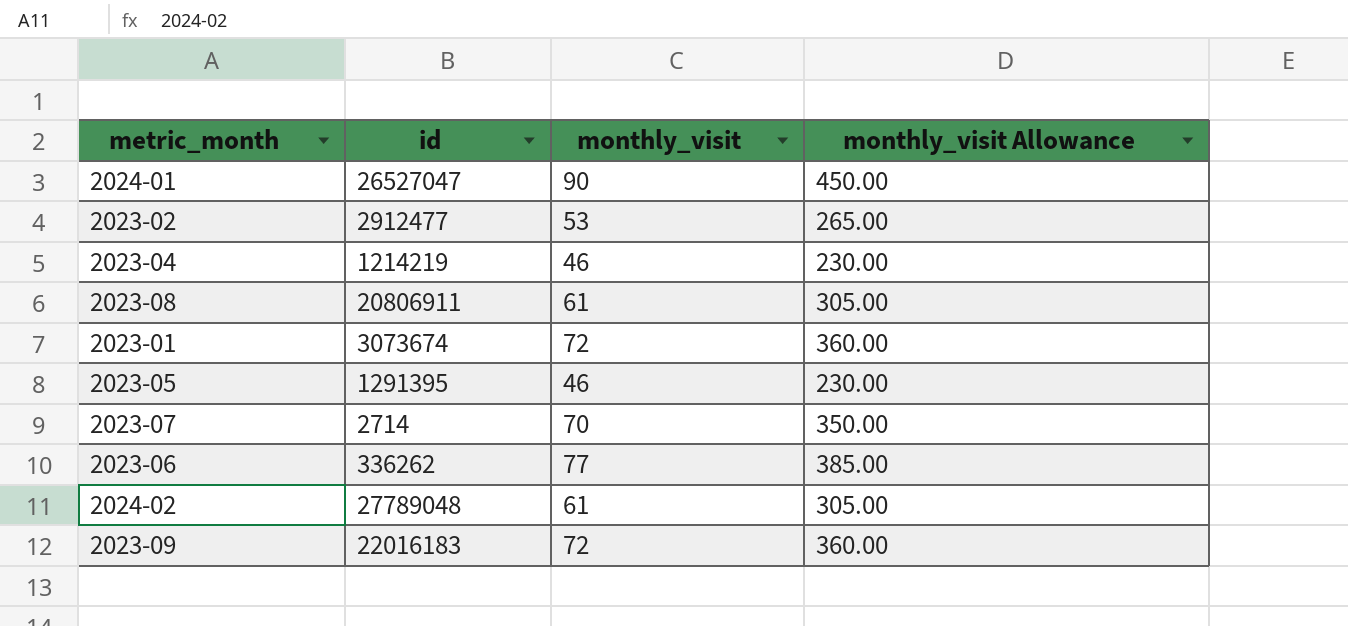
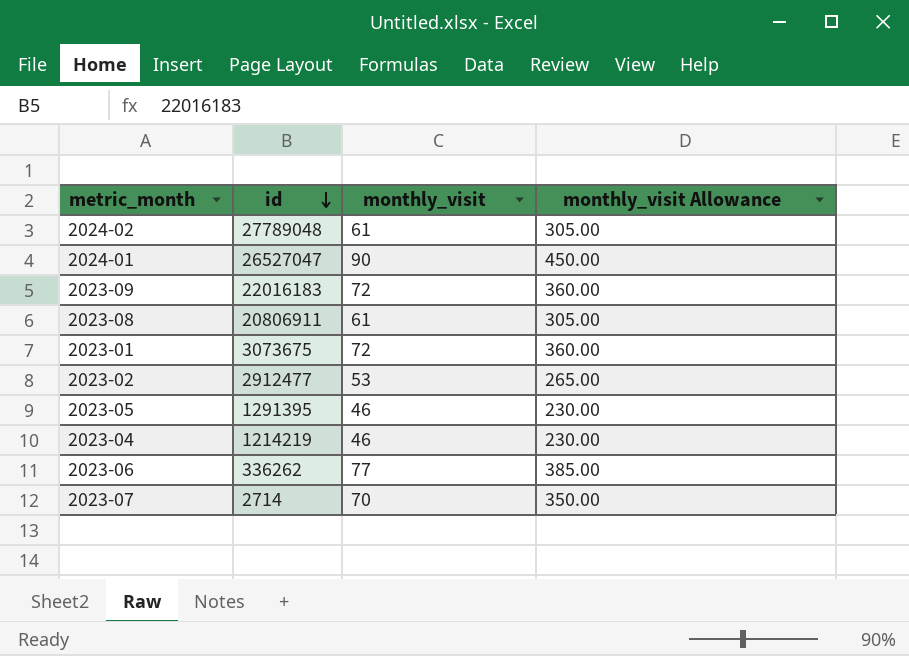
row order: none -> id descending
2023-01 | id: 3073674 -> 3073675

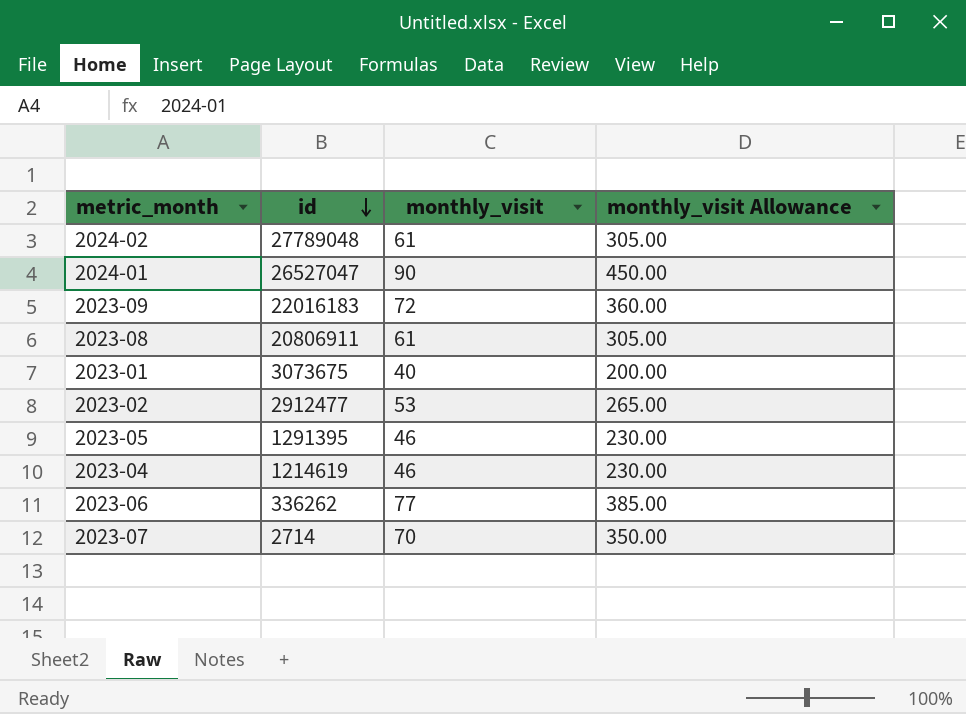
2023-01 | monthly_visit: 72 -> 40
2023-01 | monthly_visit Allowance: 360.00 -> 200.00
2023-04 | id: 1214219 -> 1214619

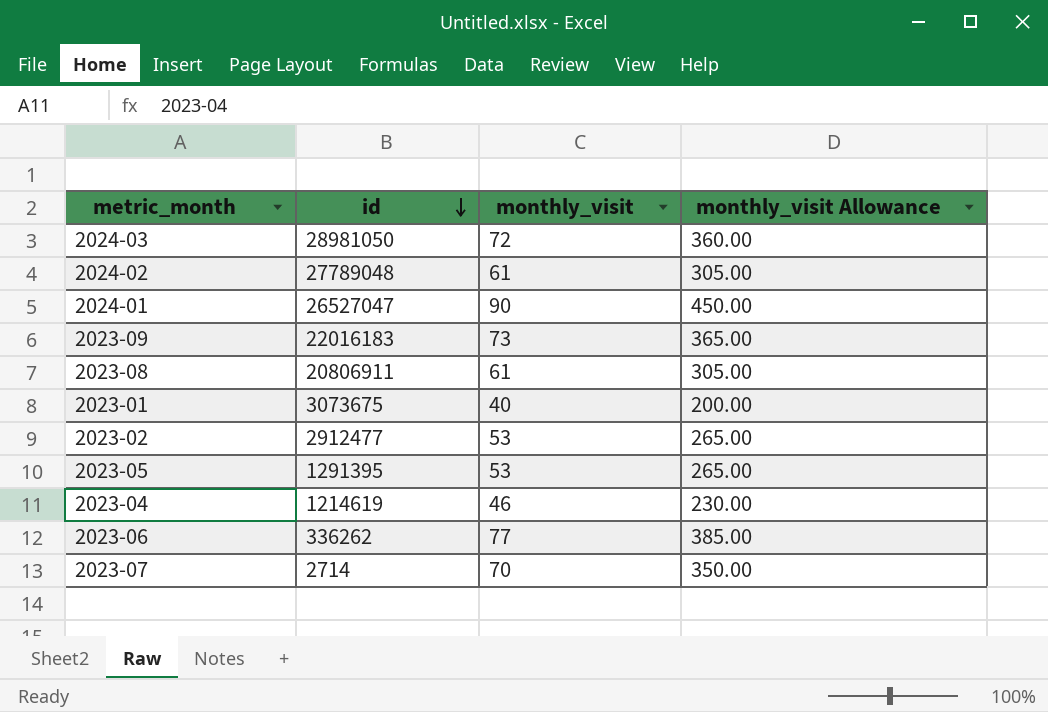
row 2024-03: none -> 28981050 | 72 | 360.00
2023-09 | monthly_visit: 72 -> 73
2023-09 | monthly_visit Allowance: 360.00 -> 365.00
2023-05 | monthly_visit: 46 -> 53
2023-05 | monthly_visit Allowance: 230.00 -> 265.00

